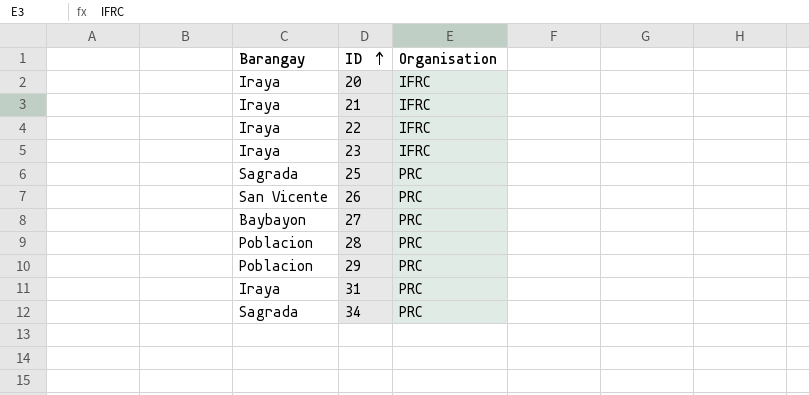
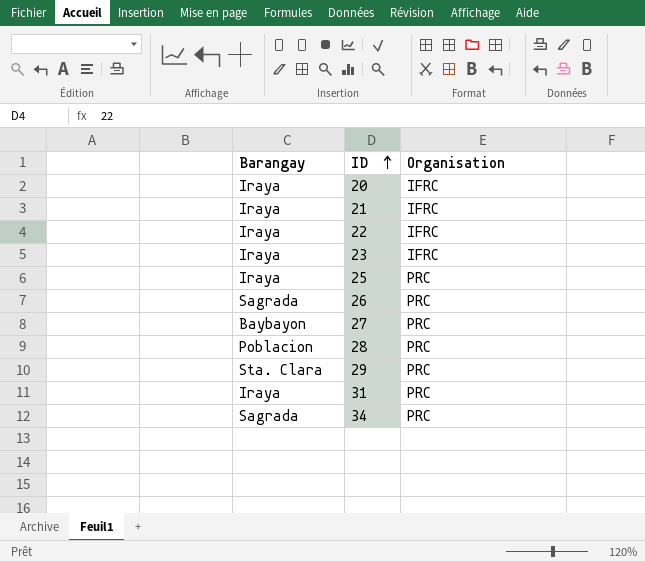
25 | Barangay: Sagrada -> Iraya
26 | Barangay: San Vicente -> Sagrada
29 | Barangay: Poblacion -> Sta. Clara

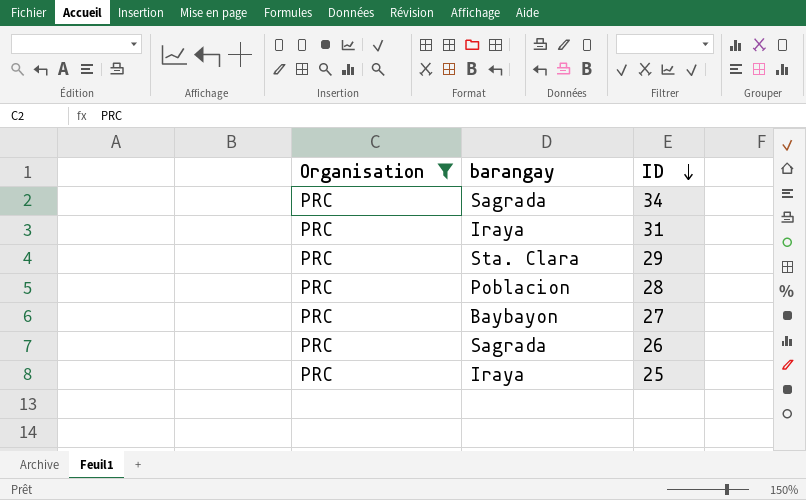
filter: none -> Organisation = PRC
row order: ID ascending -> ID descending
column Organisation | position: 3 -> 1
column name: Barangay -> barangay

